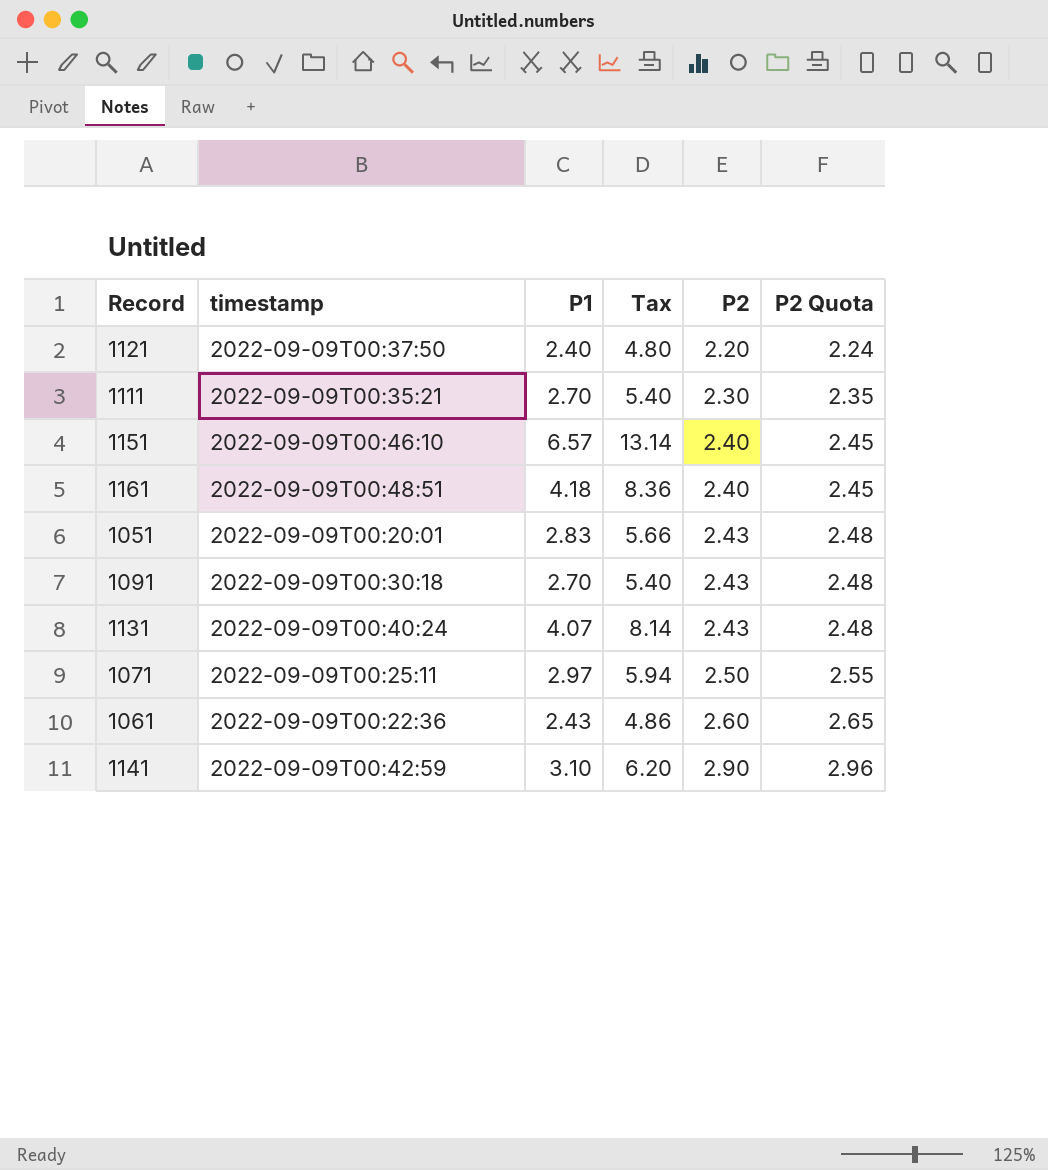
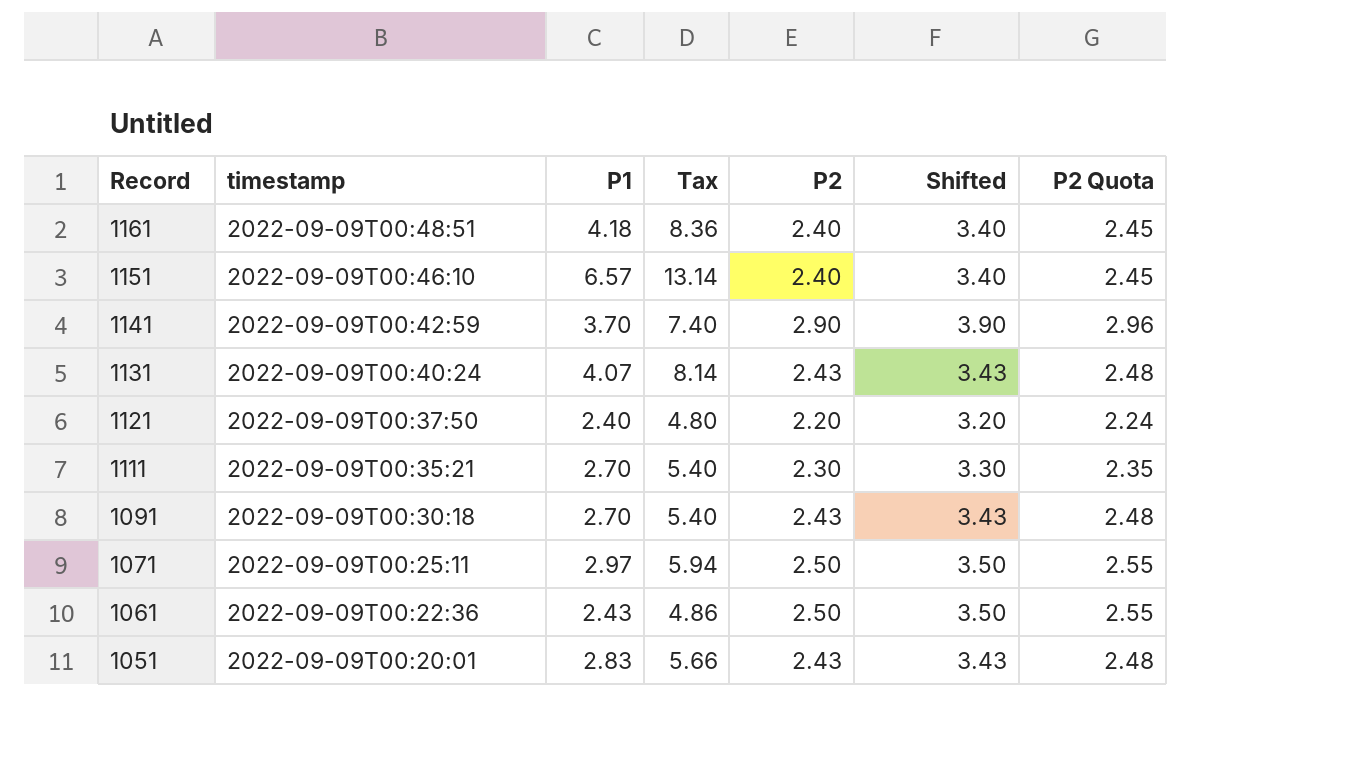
row order: P2 ascending -> Record descending
column Shifted | formula: none -> [P2] + 1
1141 | P1: 3.10 -> 3.70
1141 | Tax: 6.20 -> 7.40
1061 | P2: 2.60 -> 2.50
1061 | P2 Quota: 2.65 -> 2.55

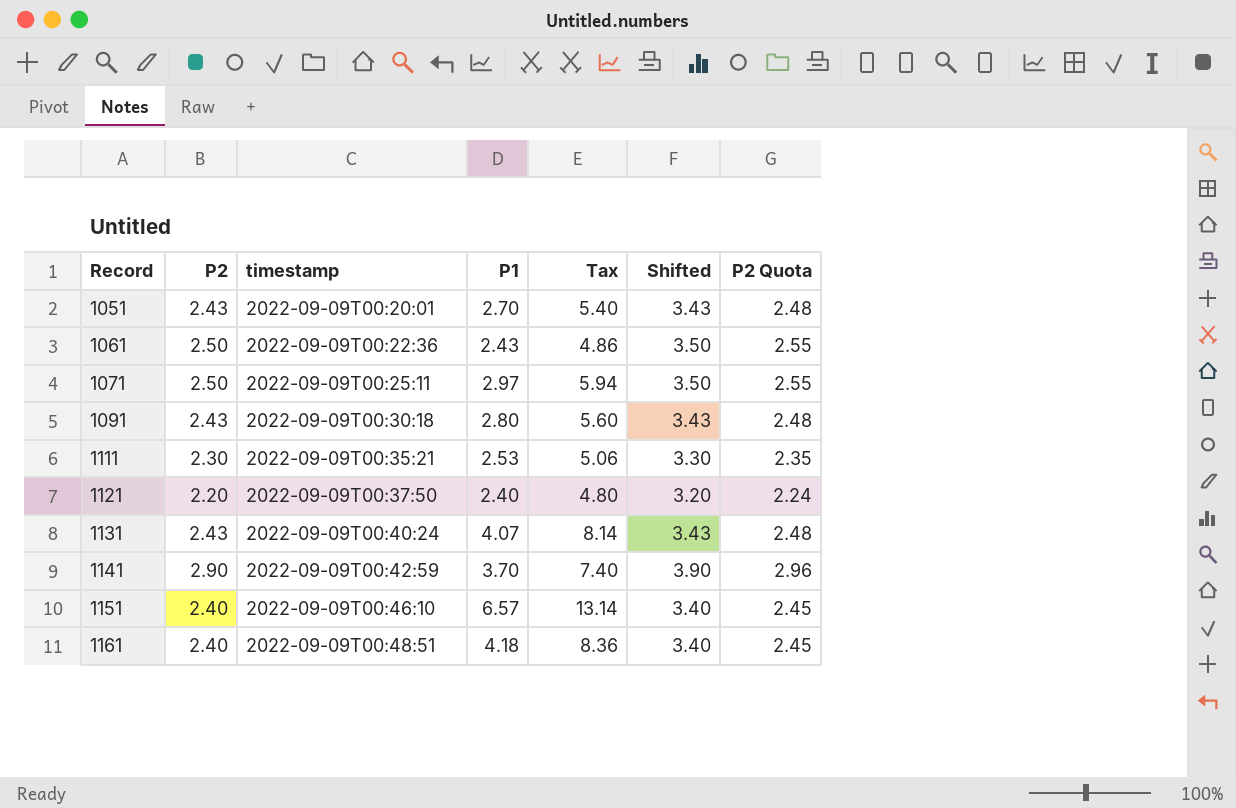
row order: Record descending -> Record ascending
column P2 | position: 5 -> 2
1051 | P1: 2.83 -> 2.70
1051 | Tax: 5.66 -> 5.40
1091 | P1: 2.70 -> 2.80
1091 | Tax: 5.40 -> 5.60
1111 | P1: 2.70 -> 2.53
1111 | Tax: 5.40 -> 5.06

